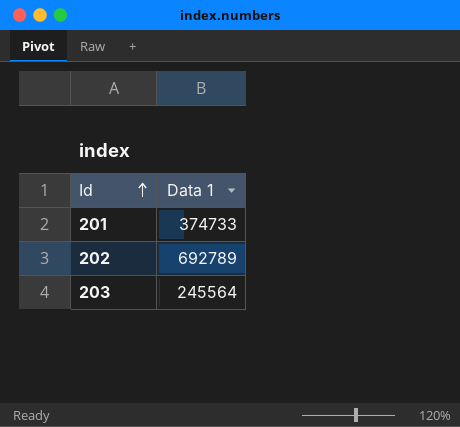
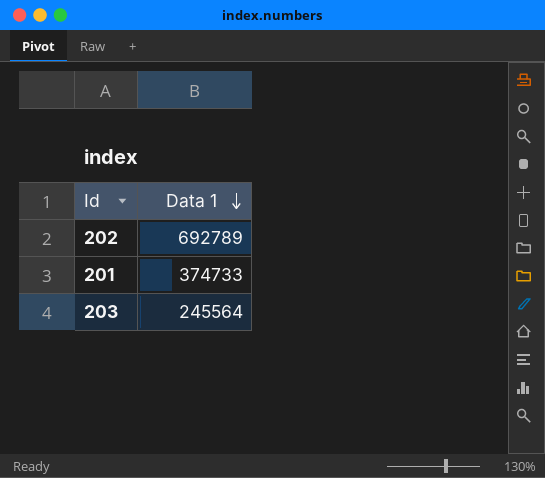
row order: Id ascending -> Data 1 descending

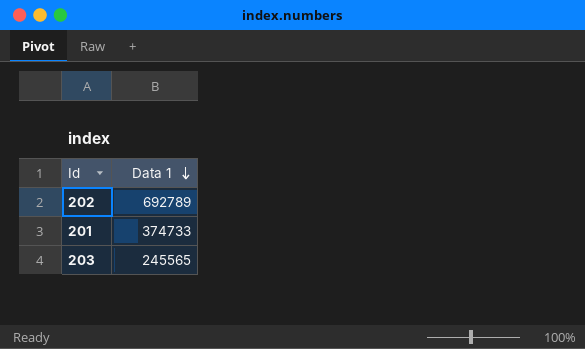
203 | Data 1: 245564 -> 245565

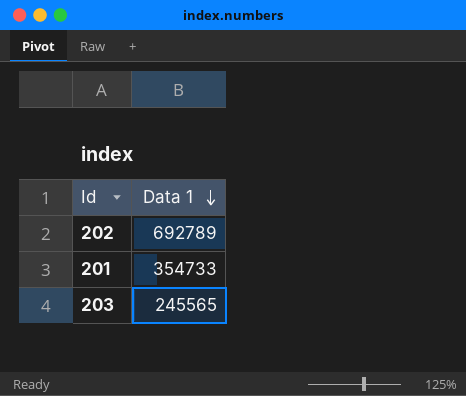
201 | Data 1: 374733 -> 354733

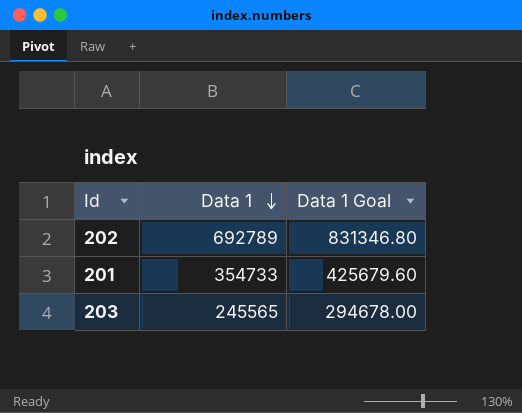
column Data 1 Goal | formula: none -> [Data 1] * 1.2

